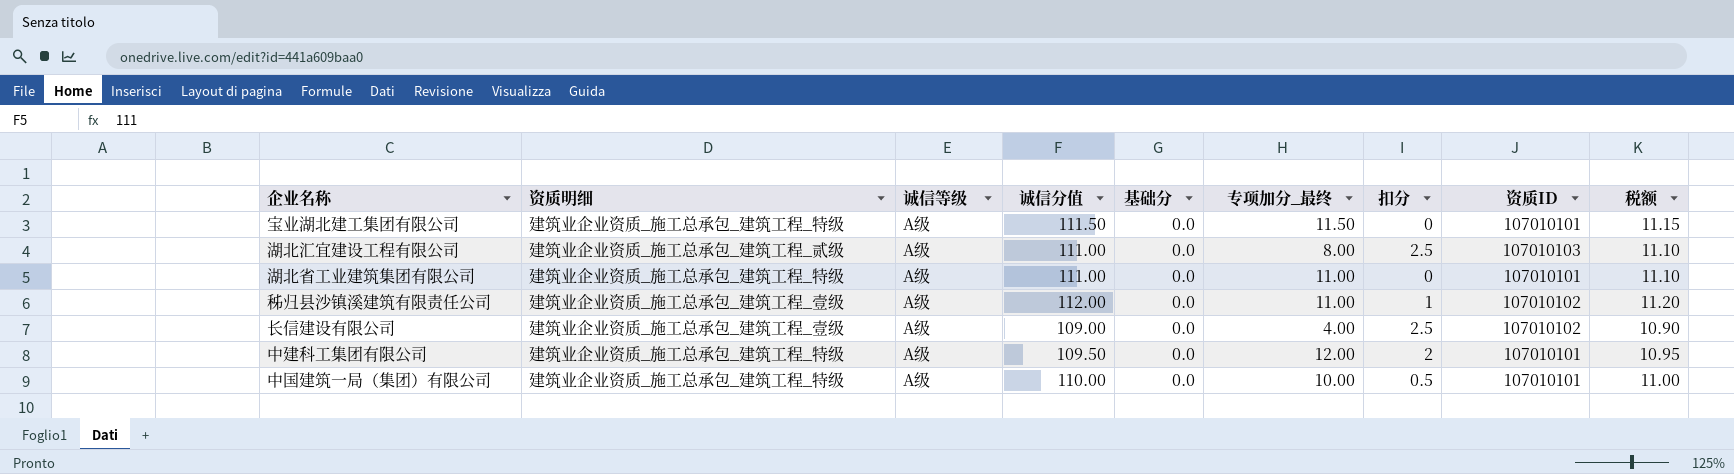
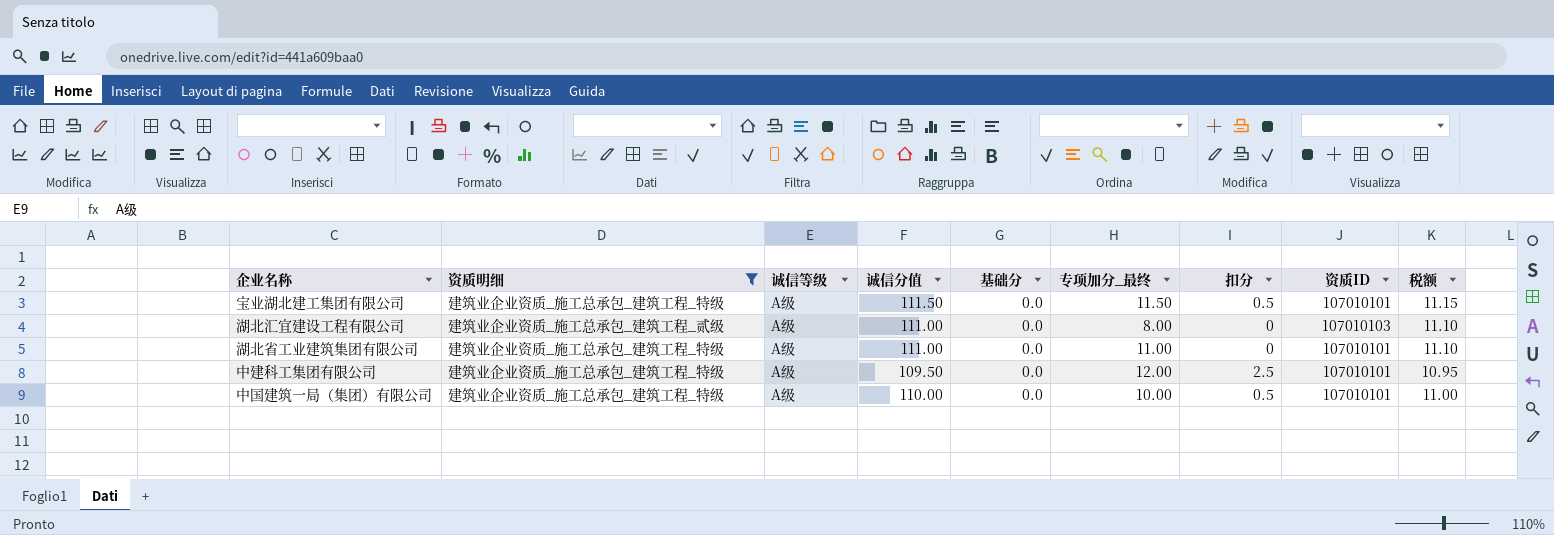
filter: none -> 资质明细 != 建筑业企业资质_施工总承包_建筑工程_壹级
宝业湖北建工集团有限公司 | 扣分: 0 -> 0.5
湖北汇宜建设工程有限公司 | 扣分: 2.5 -> 0
中建科工集团有限公司 | 扣分: 2 -> 2.5

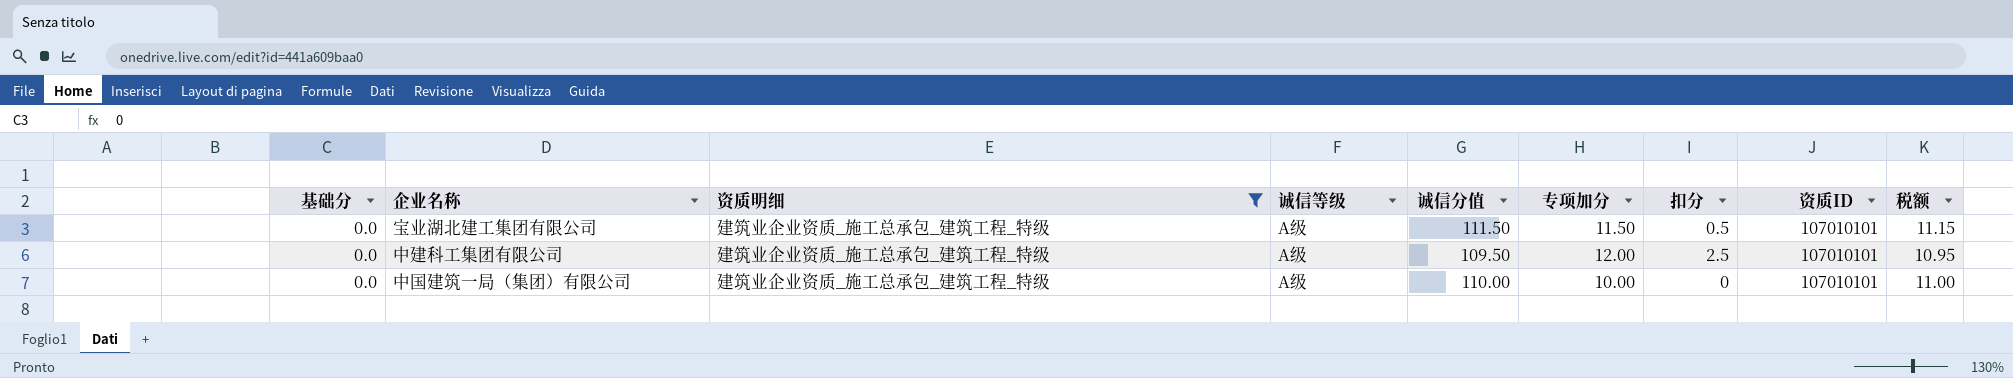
column 基础分 | position: 5 -> 1
column name: 专项加分_最终 -> 专项加分
row 湖北汇宜建设工程有限公司: 建筑业企业资质_施工总承包_建筑工程_贰级 | A级 | 111.00 | 0.0 | 8.00 | 0 | 107010103 | 11.10 -> none
row 湖北省工业建筑集团有限公司: 建筑业企业资质_施工总承包_建筑工程_特级 | A级 | 111.00 | 0.0 | 11.00 | 0 | 107010101 | 11.10 -> none
中国建筑一局（集团）有限公司 | 扣分: 0.5 -> 0

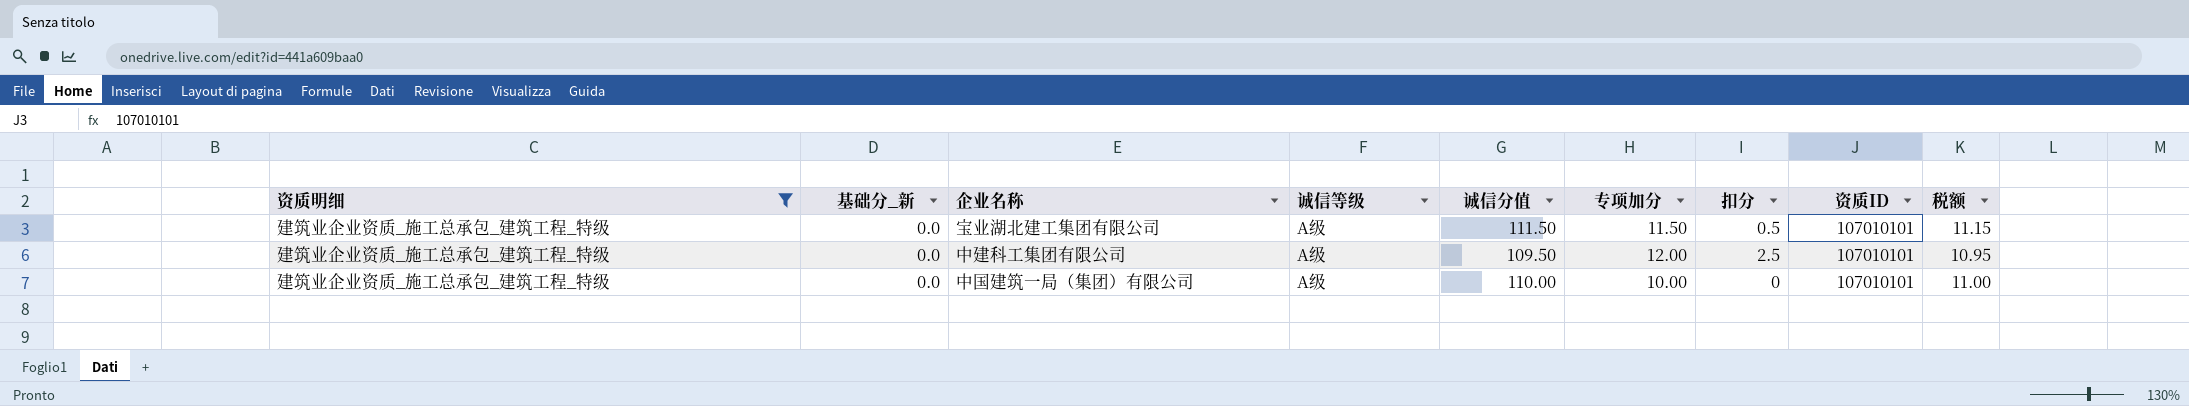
column 资质明细 | position: 3 -> 1
column name: 基础分 -> 基础分_新

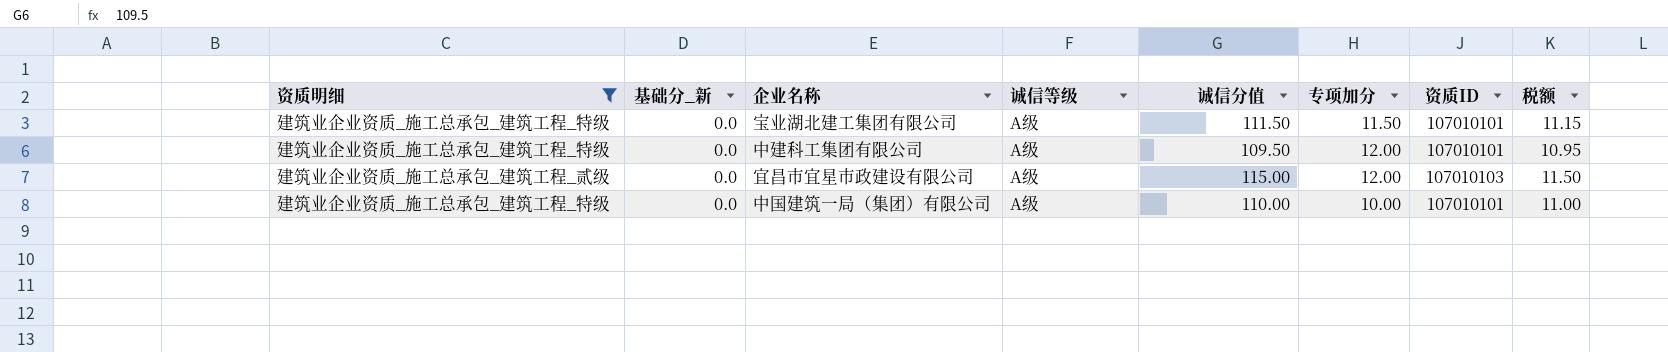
column 扣分 | position: 7 -> none
row 宜昌市宜星市政建设有限公司: none -> 建筑业企业资质_施工总承包_建筑工程_贰级 | 0.0 | A级 | 115.00 | 12.00 | 107010103 | 11.50

